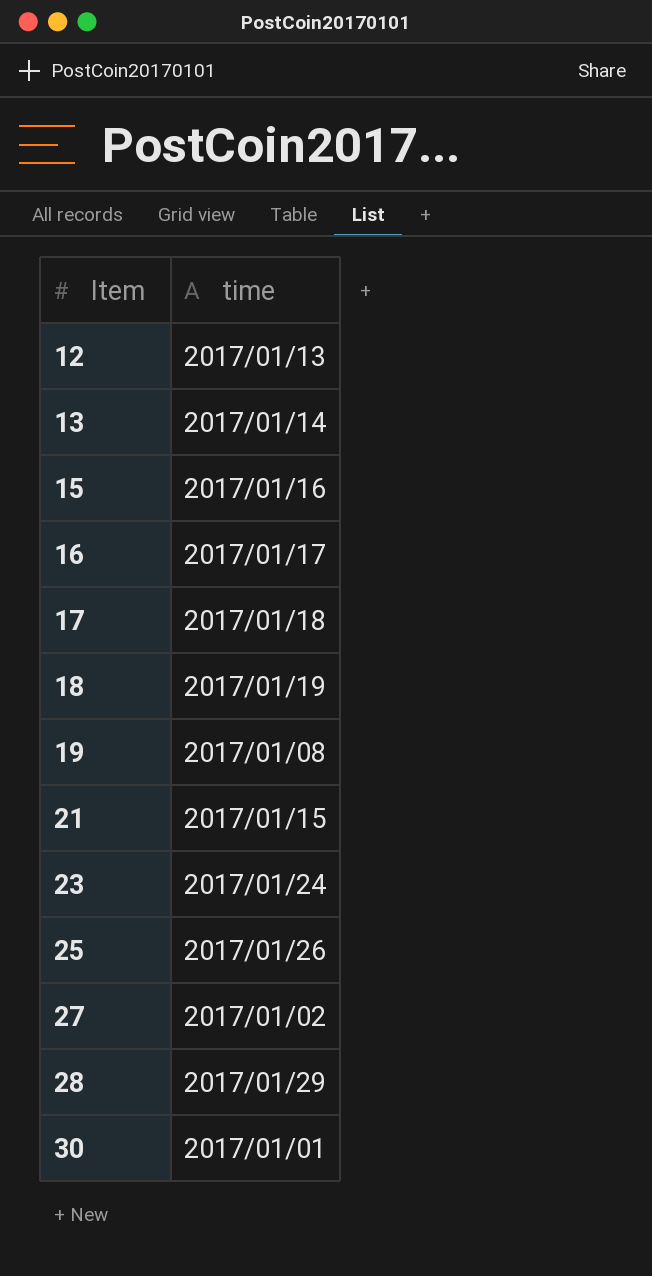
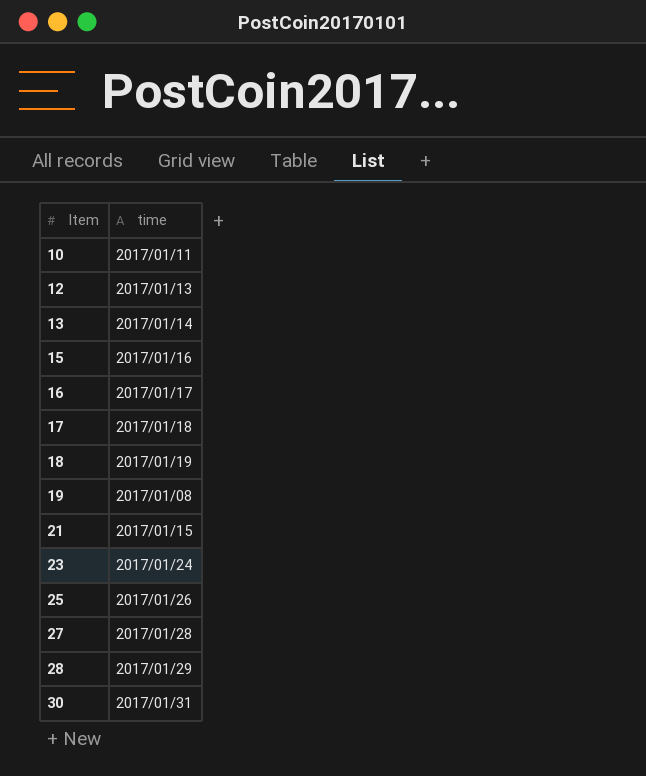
row 10: none -> 2017/01/11
27 | time: 2017/01/02 -> 2017/01/28
30 | time: 2017/01/01 -> 2017/01/31

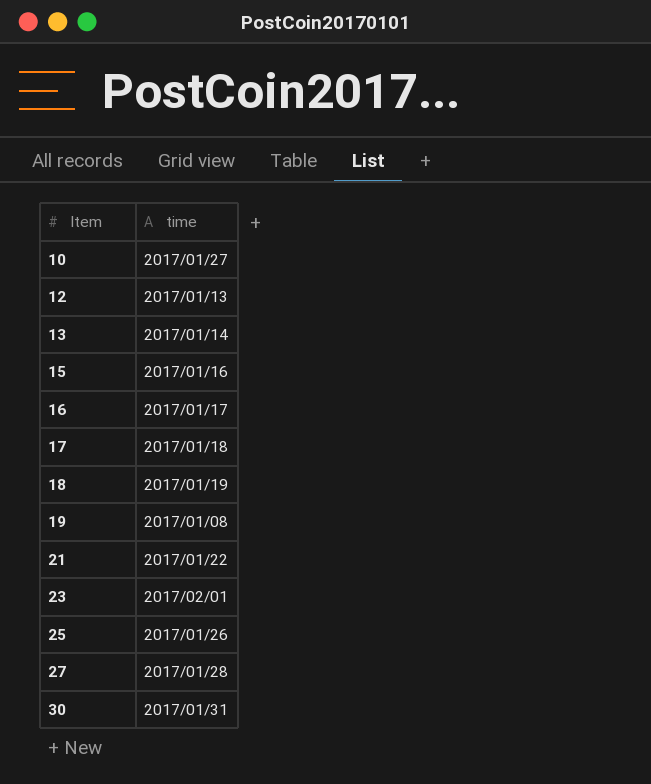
row 28: 2017/01/29 -> none
10 | time: 2017/01/11 -> 2017/01/27
21 | time: 2017/01/15 -> 2017/01/22
23 | time: 2017/01/24 -> 2017/02/01

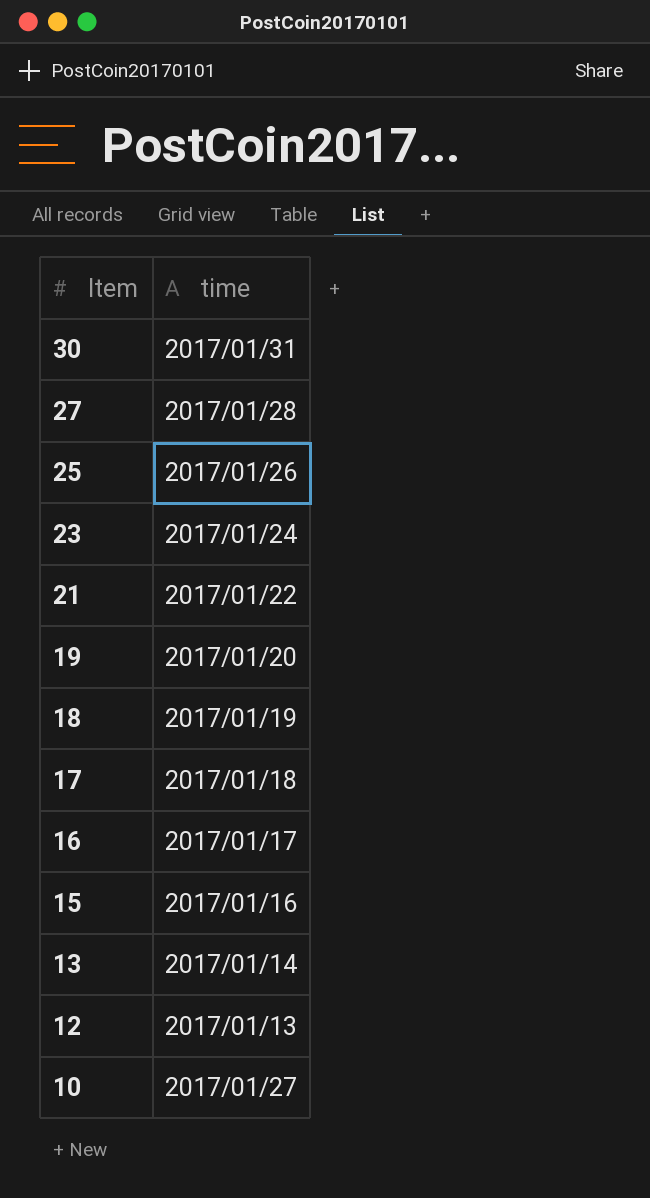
row order: Item ascending -> Item descending
23 | time: 2017/02/01 -> 2017/01/24
19 | time: 2017/01/08 -> 2017/01/20

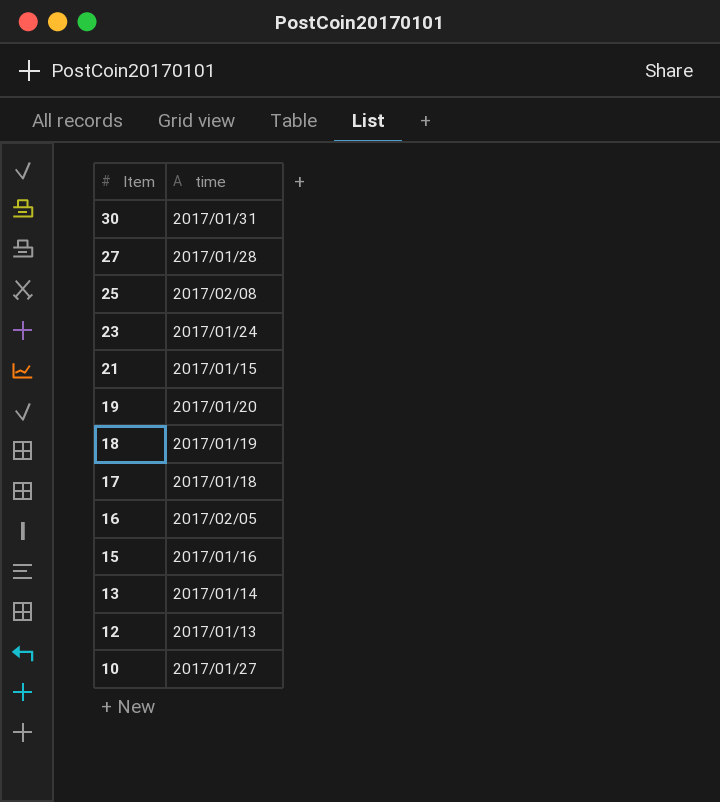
25 | time: 2017/01/26 -> 2017/02/08
21 | time: 2017/01/22 -> 2017/01/15
16 | time: 2017/01/17 -> 2017/02/05

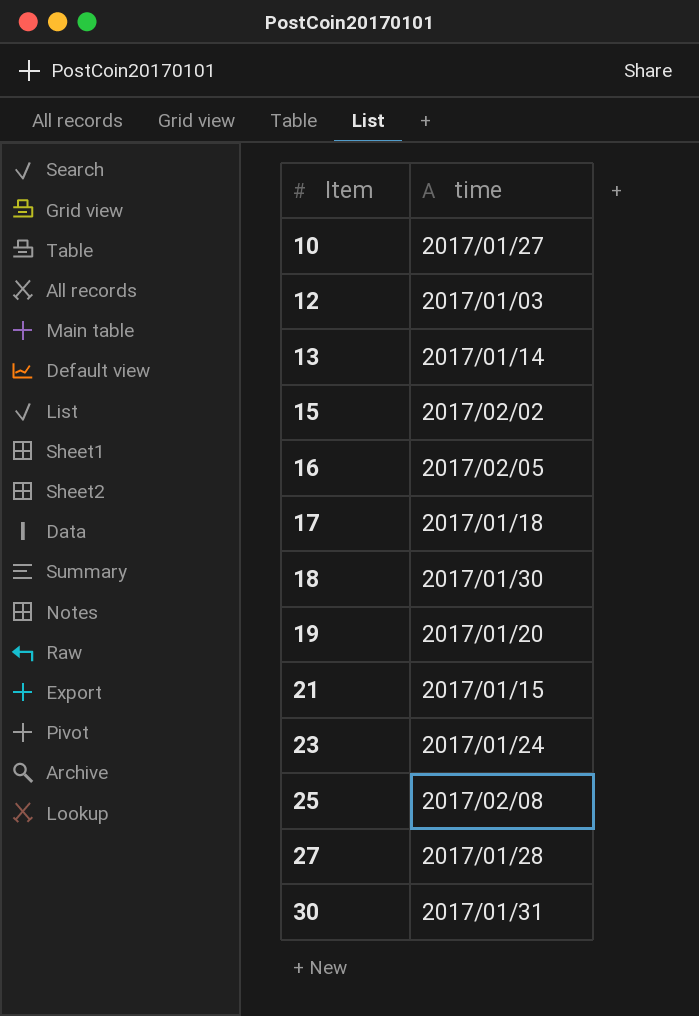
row order: Item descending -> Item ascending
12 | time: 2017/01/13 -> 2017/01/03
15 | time: 2017/01/16 -> 2017/02/02
18 | time: 2017/01/19 -> 2017/01/30

